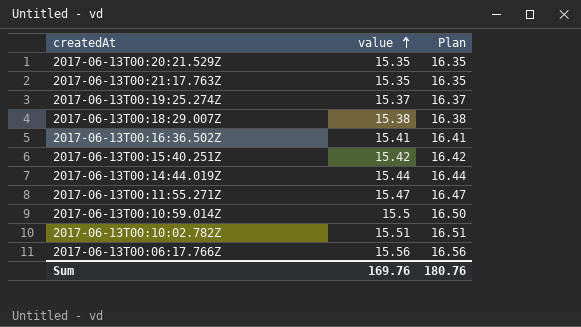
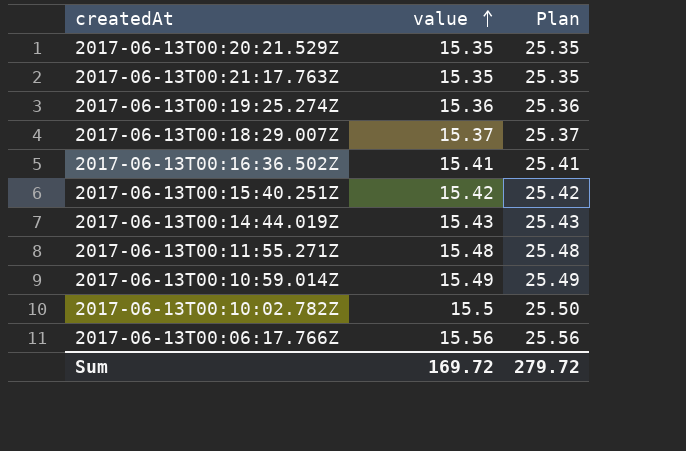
column Plan | formula: [value] + 1 -> [value] + 10
2017-06-13T00:19:25.274Z | value: 15.37 -> 15.36
2017-06-13T00:18:29.007Z | value: 15.38 -> 15.37
2017-06-13T00:14:44.019Z | value: 15.44 -> 15.43
2017-06-13T00:11:55.271Z | value: 15.47 -> 15.48
2017-06-13T00:10:59.014Z | value: 15.5 -> 15.49
2017-06-13T00:10:02.782Z | value: 15.51 -> 15.5
Sum | value: 169.76 -> 169.72
Sum | Plan: 180.76 -> 279.72

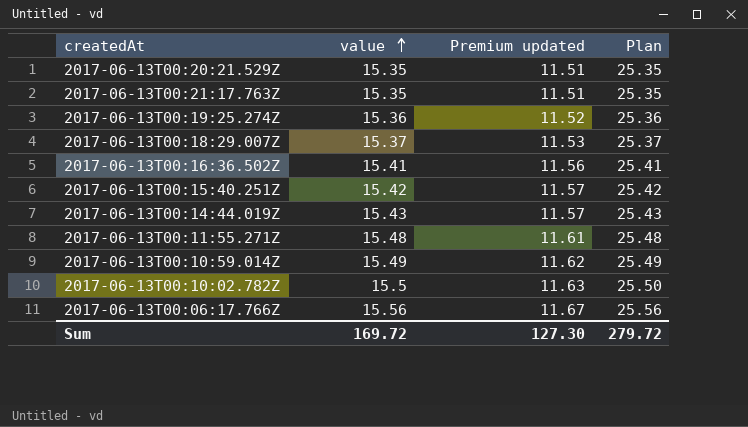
column Premium updated | formula: none -> [value] * 0.75

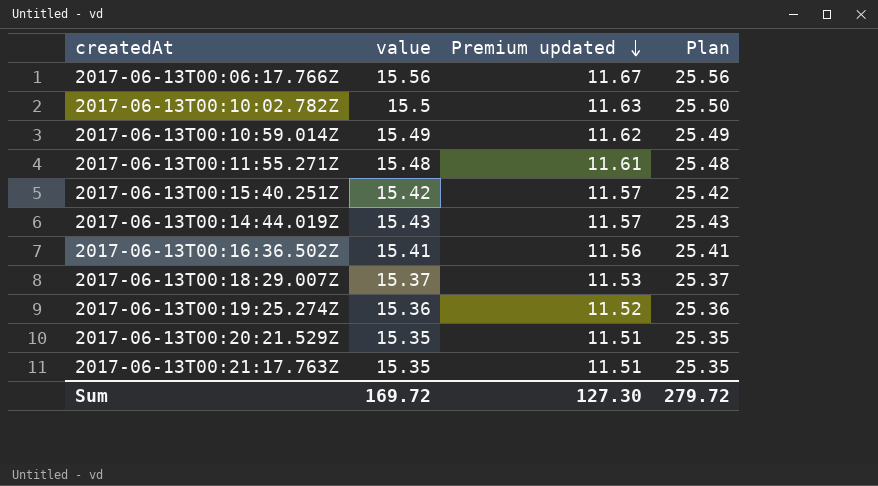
row order: value ascending -> Premium updated descending

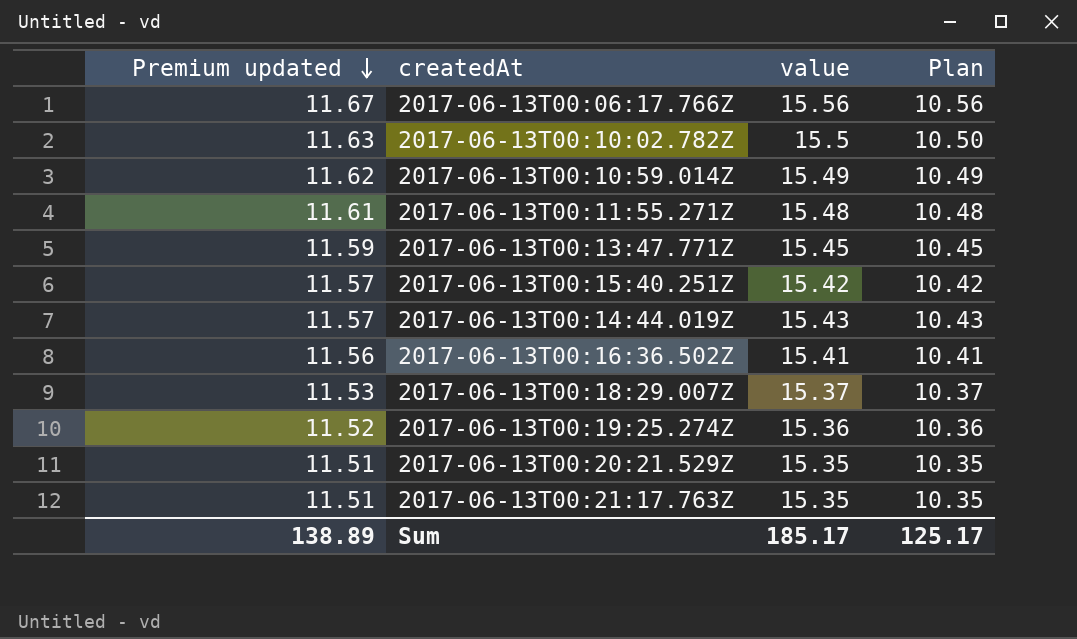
column Premium updated | position: 3 -> 1
column Plan | formula: [value] + 10 -> [value] - 5
row 2017-06-13T00:13:47.771Z: none -> 11.59 | 15.45 | 10.45
Sum | Premium updated: 127.30 -> 138.89
Sum | value: 169.72 -> 185.17
Sum | Plan: 279.72 -> 125.17

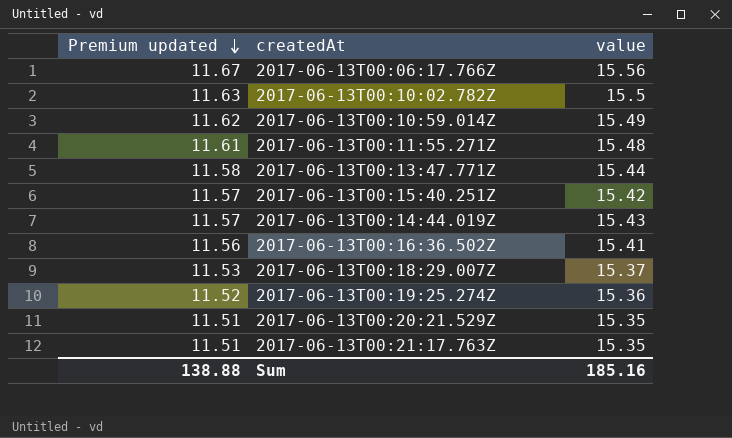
column Plan | formula: [value] - 5 -> none
2017-06-13T00:13:47.771Z | Premium updated: 11.59 -> 11.58
2017-06-13T00:13:47.771Z | value: 15.45 -> 15.44
Sum | Premium updated: 138.89 -> 138.88
Sum | value: 185.17 -> 185.16

